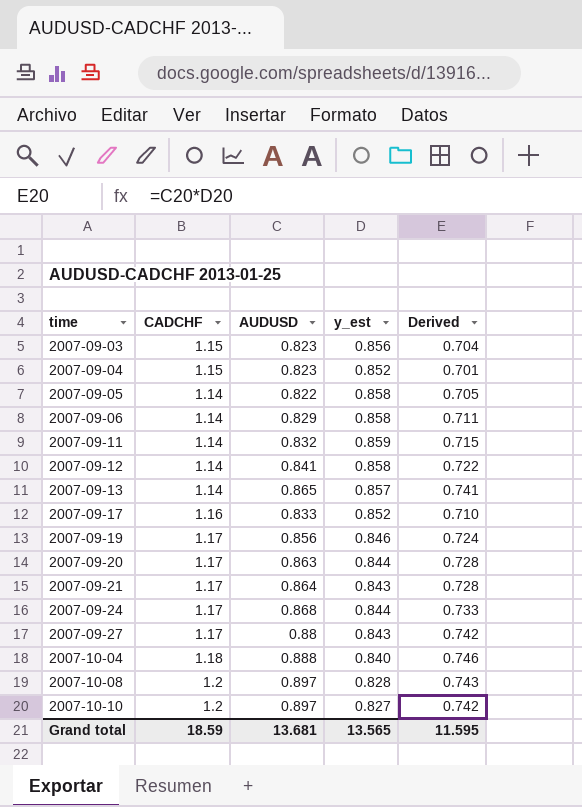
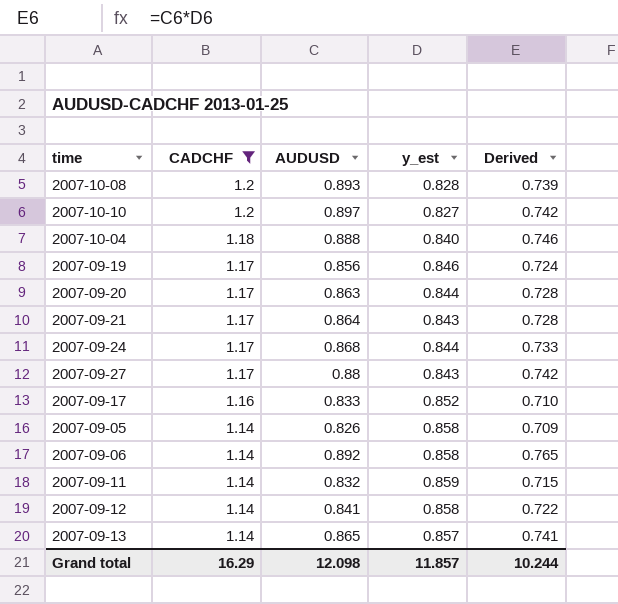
filter: none -> CADCHF != 1.15
row order: time ascending -> CADCHF descending
2007-10-08 | AUDUSD: 0.897 -> 0.893
2007-10-08 | Derived: 0.743 -> 0.739
2007-09-05 | AUDUSD: 0.822 -> 0.826
2007-09-05 | Derived: 0.705 -> 0.709
2007-09-06 | AUDUSD: 0.829 -> 0.892
2007-09-06 | Derived: 0.711 -> 0.765
Grand total | CADCHF: 18.59 -> 16.29
Grand total | AUDUSD: 13.681 -> 12.098
Grand total | y_est: 13.565 -> 11.857
Grand total | Derived: 11.595 -> 10.244

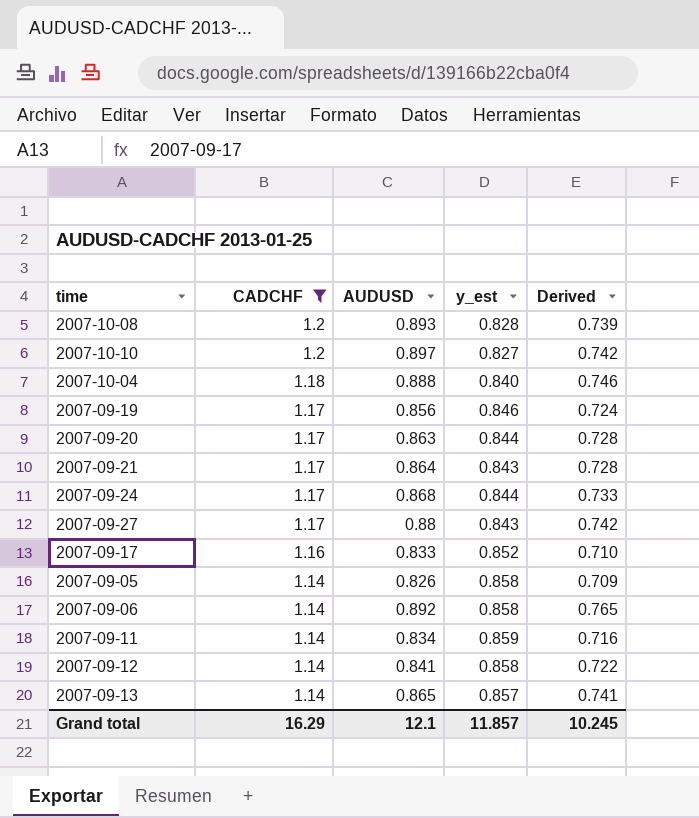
2007-09-11 | AUDUSD: 0.832 -> 0.834
2007-09-11 | Derived: 0.715 -> 0.716
Grand total | AUDUSD: 12.098 -> 12.1
Grand total | Derived: 10.244 -> 10.245

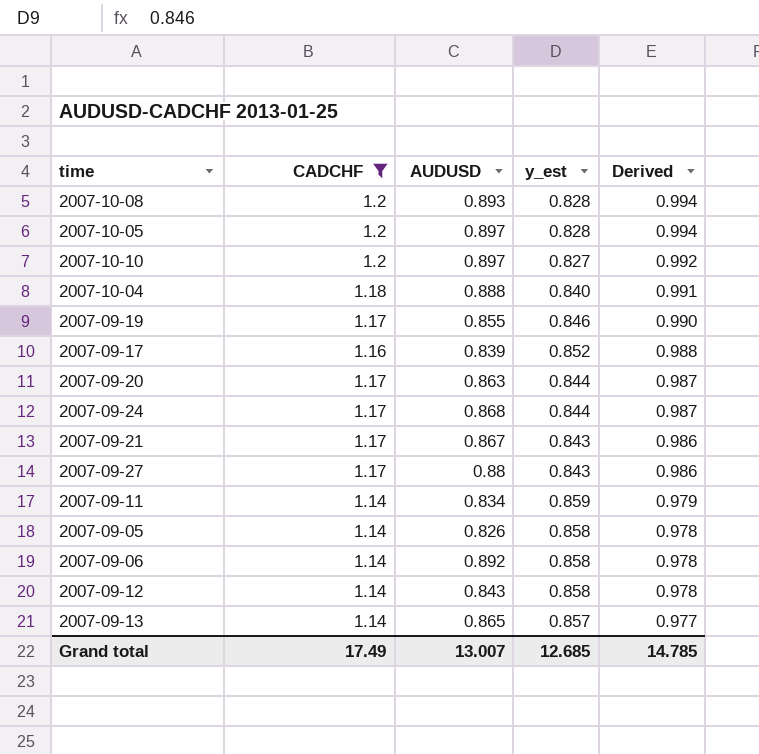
row order: CADCHF descending -> Derived descending
column Derived | formula: [AUDUSD] * [y_est] -> [CADCHF] * [y_est]
row 2007-10-05: none -> 1.2 | 0.897 | 0.828 | 0.994
2007-09-19 | AUDUSD: 0.856 -> 0.855
2007-09-17 | AUDUSD: 0.833 -> 0.839
2007-09-21 | AUDUSD: 0.864 -> 0.867
2007-09-12 | AUDUSD: 0.841 -> 0.843
Grand total | CADCHF: 16.29 -> 17.49
Grand total | AUDUSD: 12.1 -> 13.007
Grand total | y_est: 11.857 -> 12.685
Grand total | Derived: 10.245 -> 14.785

